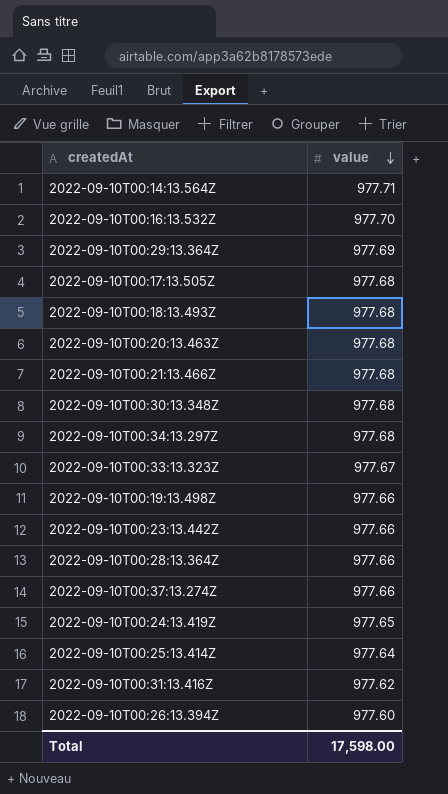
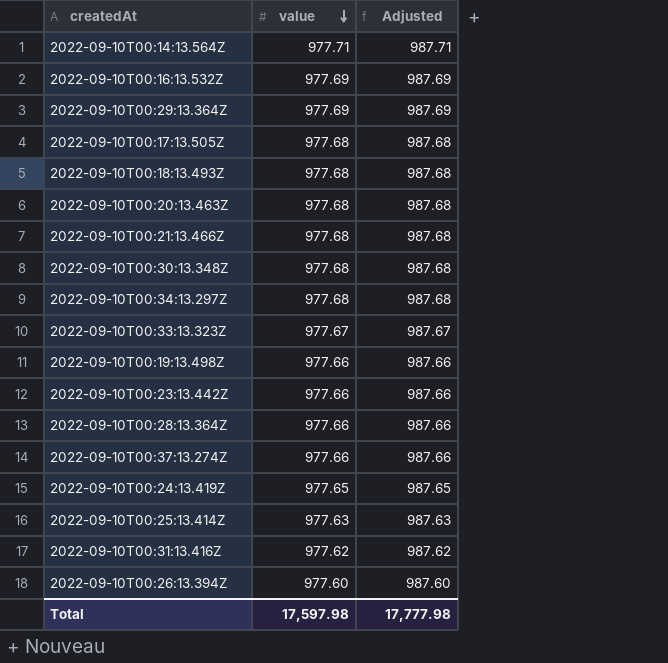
column Adjusted | formula: none -> [value] + 10
2022-09-10T00:16:13.532Z | value: 977.70 -> 977.69
2022-09-10T00:25:13.414Z | value: 977.64 -> 977.63
Total | value: 17,598.00 -> 17,597.98

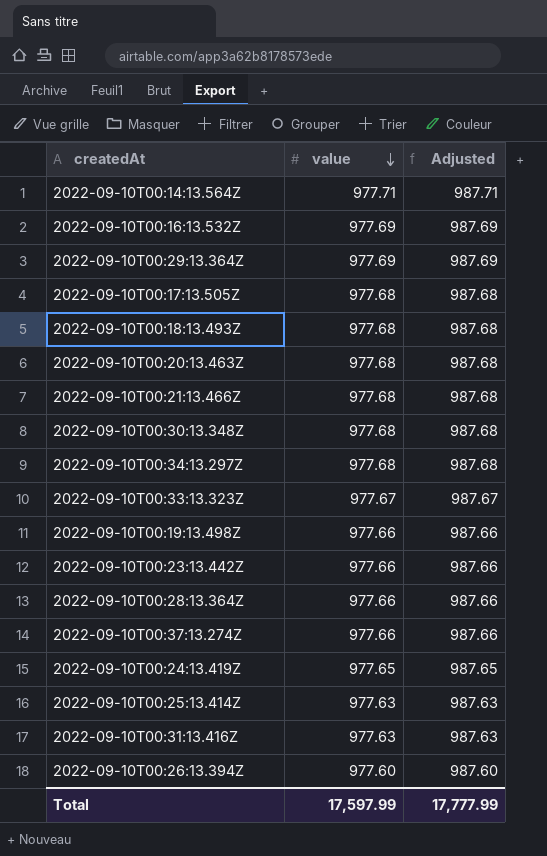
2022-09-10T00:31:13.416Z | value: 977.62 -> 977.63
2022-09-10T00:31:13.416Z | Adjusted: 987.62 -> 987.63
Total | value: 17,597.98 -> 17,597.99
Total | Adjusted: 17,777.98 -> 17,777.99

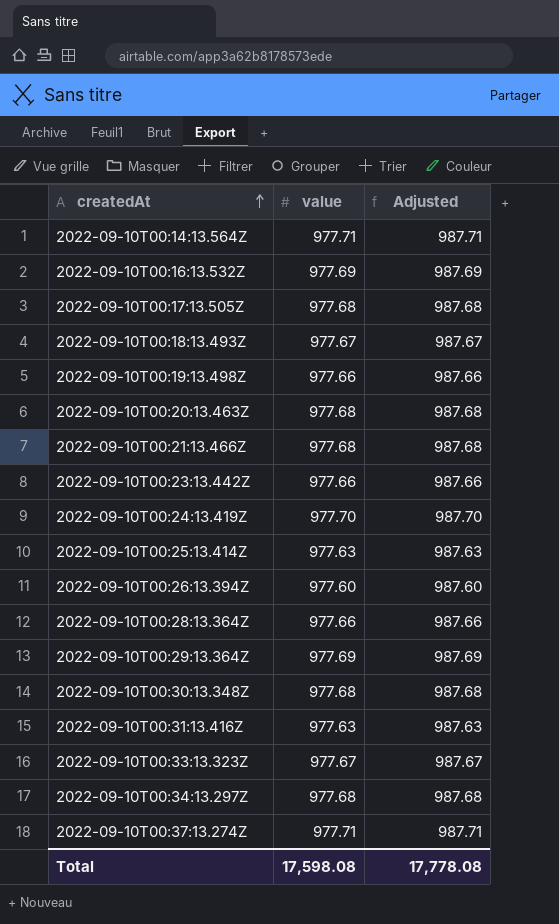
row order: value descending -> createdAt ascending
2022-09-10T00:18:13.493Z | value: 977.68 -> 977.67
2022-09-10T00:18:13.493Z | Adjusted: 987.68 -> 987.67
2022-09-10T00:24:13.419Z | value: 977.65 -> 977.70
2022-09-10T00:24:13.419Z | Adjusted: 987.65 -> 987.70
2022-09-10T00:37:13.274Z | value: 977.66 -> 977.71
2022-09-10T00:37:13.274Z | Adjusted: 987.66 -> 987.71
Total | value: 17,597.99 -> 17,598.08
Total | Adjusted: 17,777.99 -> 17,778.08

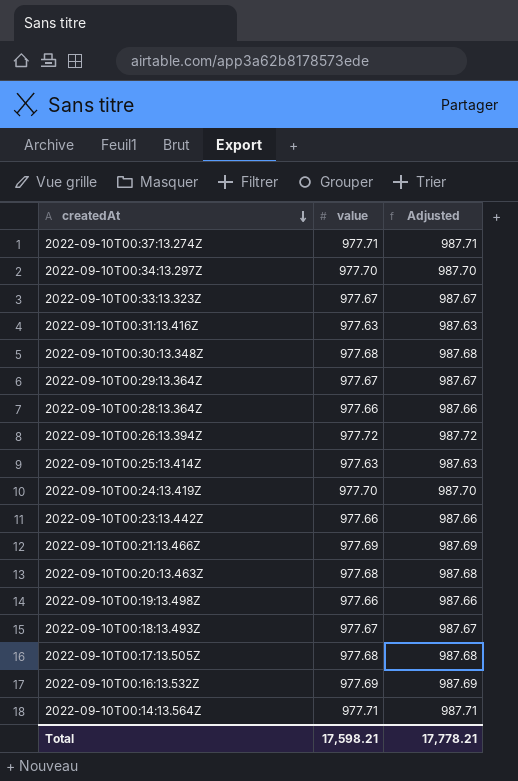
row order: createdAt ascending -> createdAt descending
2022-09-10T00:34:13.297Z | value: 977.68 -> 977.70
2022-09-10T00:34:13.297Z | Adjusted: 987.68 -> 987.70
2022-09-10T00:29:13.364Z | value: 977.69 -> 977.67
2022-09-10T00:29:13.364Z | Adjusted: 987.69 -> 987.67
2022-09-10T00:26:13.394Z | value: 977.60 -> 977.72
2022-09-10T00:26:13.394Z | Adjusted: 987.60 -> 987.72
2022-09-10T00:21:13.466Z | value: 977.68 -> 977.69
2022-09-10T00:21:13.466Z | Adjusted: 987.68 -> 987.69
Total | value: 17,598.08 -> 17,598.21
Total | Adjusted: 17,778.08 -> 17,778.21

